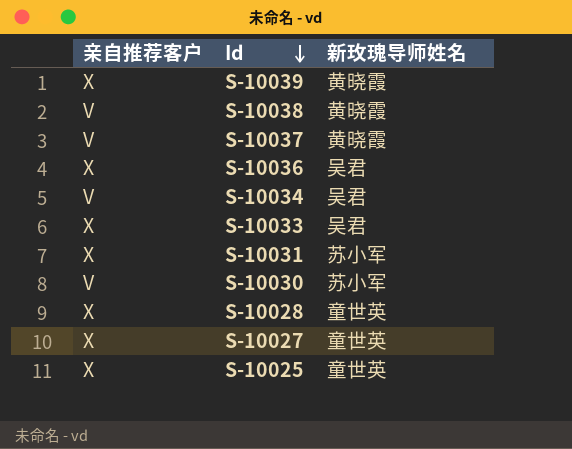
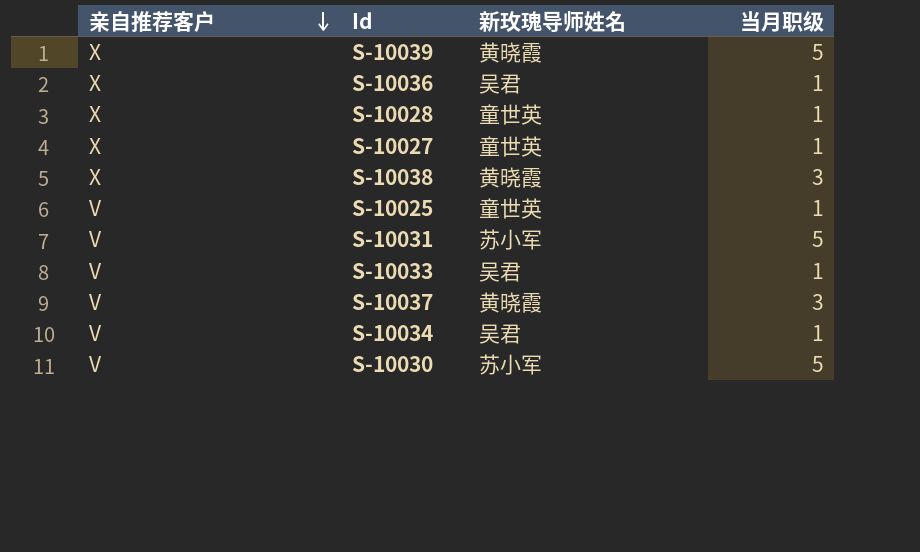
row order: Id descending -> 亲自推荐客户 descending
column 当月职级 | position: none -> 4
S-10038 | 亲自推荐客户: V -> X
S-10025 | 亲自推荐客户: X -> V
S-10031 | 亲自推荐客户: X -> V
S-10033 | 亲自推荐客户: X -> V

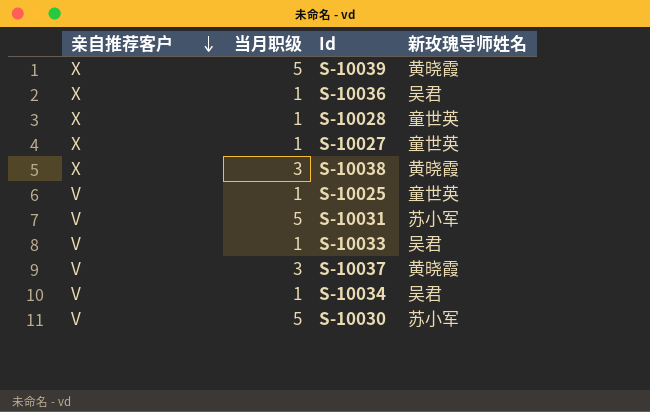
column 当月职级 | position: 4 -> 2

